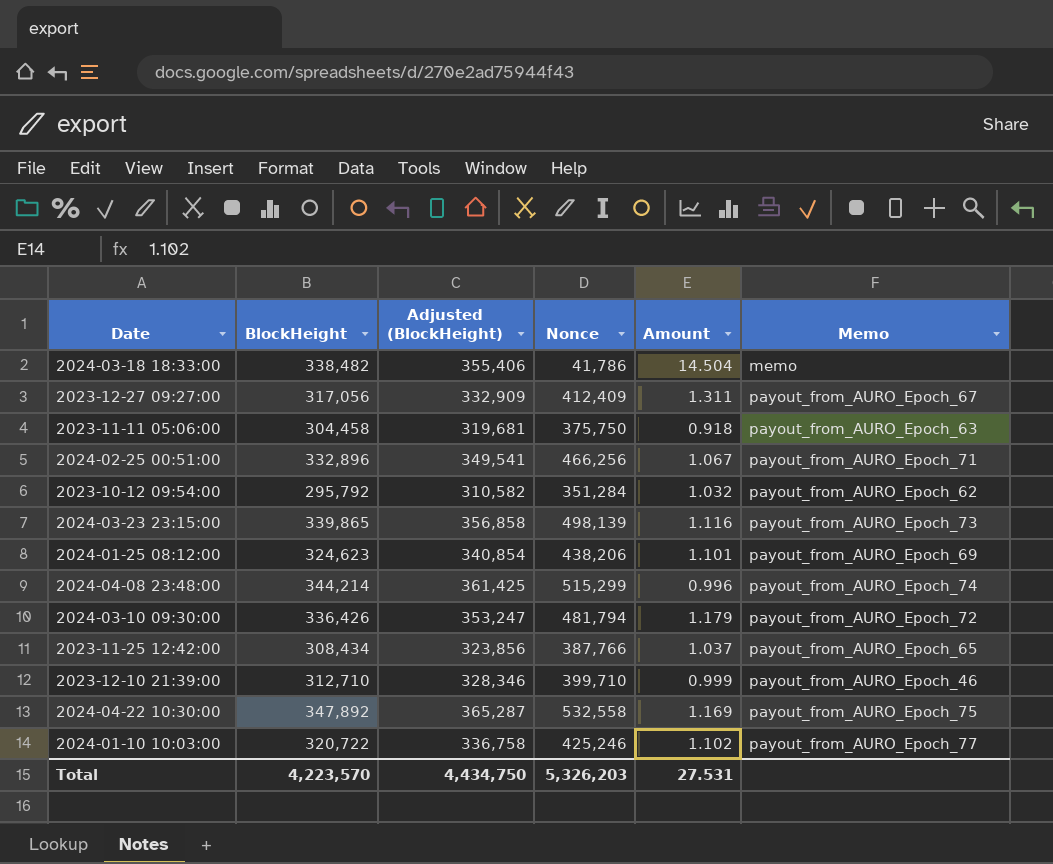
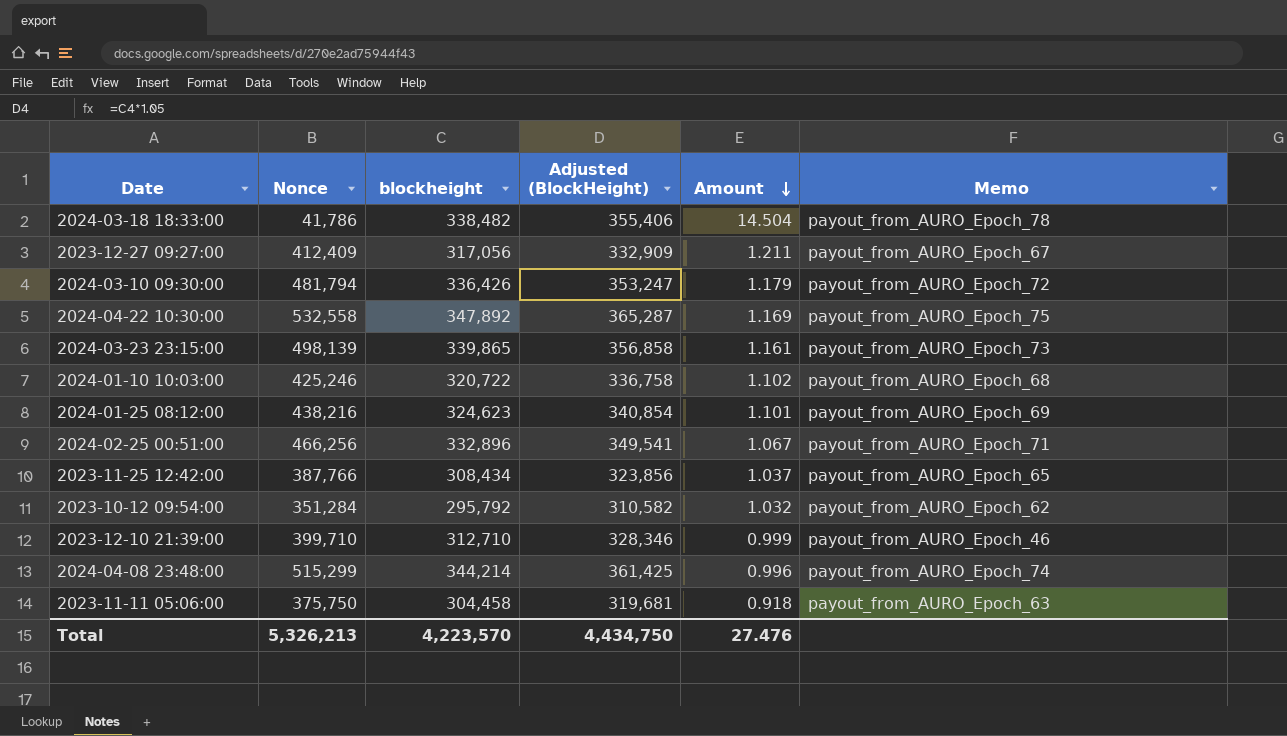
row order: none -> Amount descending
column Nonce | position: 4 -> 2
column name: BlockHeight -> blockheight
2024-03-18 18:33:00 | Memo: memo -> payout_from_AURO_Epoch_78
2023-12-27 09:27:00 | Amount: 1.311 -> 1.211
2024-03-23 23:15:00 | Amount: 1.116 -> 1.161
2024-01-10 10:03:00 | Memo: payout_from_AURO_Epoch_77 -> payout_from_AURO_Epoch_68
2024-01-25 08:12:00 | Nonce: 438,206 -> 438,216
Total | Nonce: 5,326,203 -> 5,326,213
Total | Amount: 27.531 -> 27.476

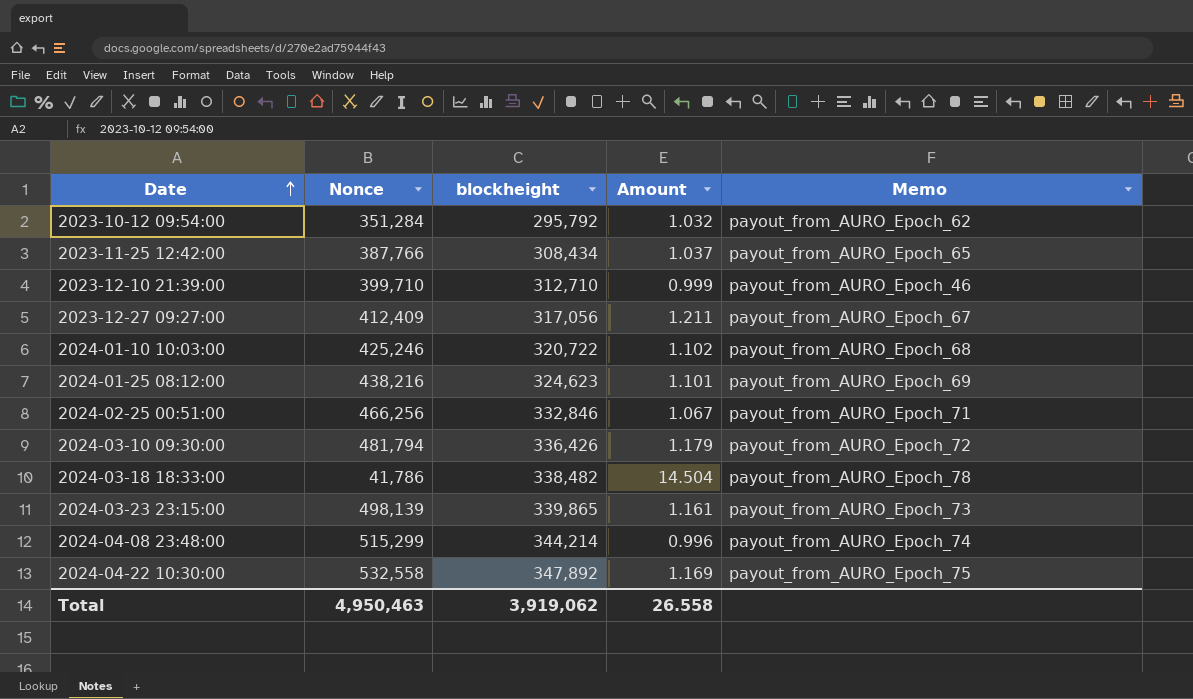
row order: Amount descending -> Date ascending
column Adjusted (BlockHeight) | formula: [blockheight] * 1.05 -> none
row 2023-11-11 05:06:00: 375,750 | 304,458 | 319,681 | 0.918 | payout_from_AURO_Epoch_63 -> none
2024-02-25 00:51:00 | blockheight: 332,896 -> 332,846
Total | Nonce: 5,326,213 -> 4,950,463
Total | blockheight: 4,223,570 -> 3,919,062
Total | Amount: 27.476 -> 26.558

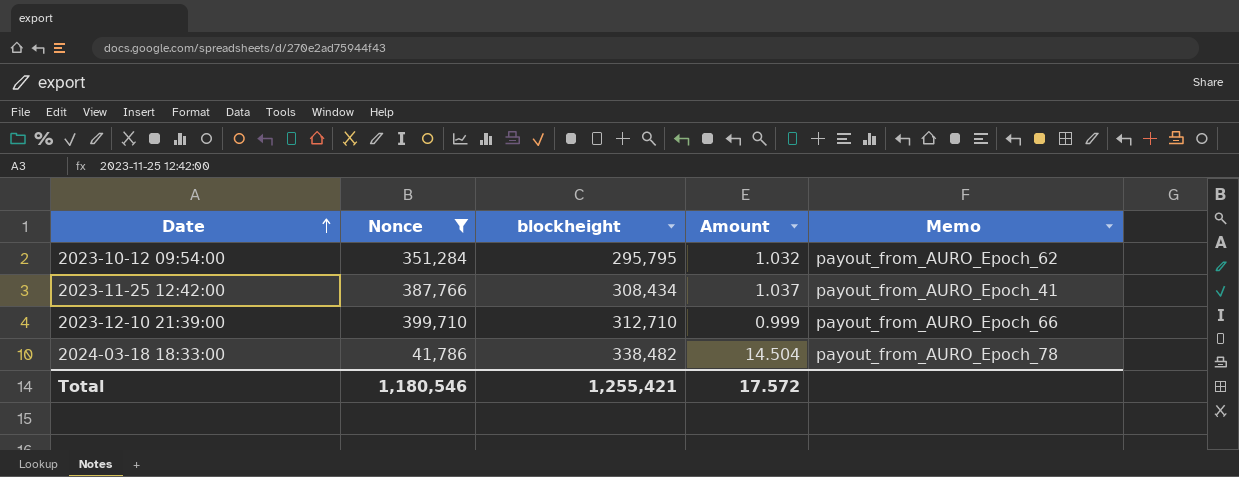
filter: none -> Nonce <= 399,710
2023-10-12 09:54:00 | blockheight: 295,792 -> 295,795
2023-11-25 12:42:00 | Memo: payout_from_AURO_Epoch_65 -> payout_from_AURO_Epoch_41
2023-12-10 21:39:00 | Memo: payout_from_AURO_Epoch_46 -> payout_from_AURO_Epoch_66
Total | Nonce: 4,950,463 -> 1,180,546
Total | blockheight: 3,919,062 -> 1,255,421
Total | Amount: 26.558 -> 17.572

